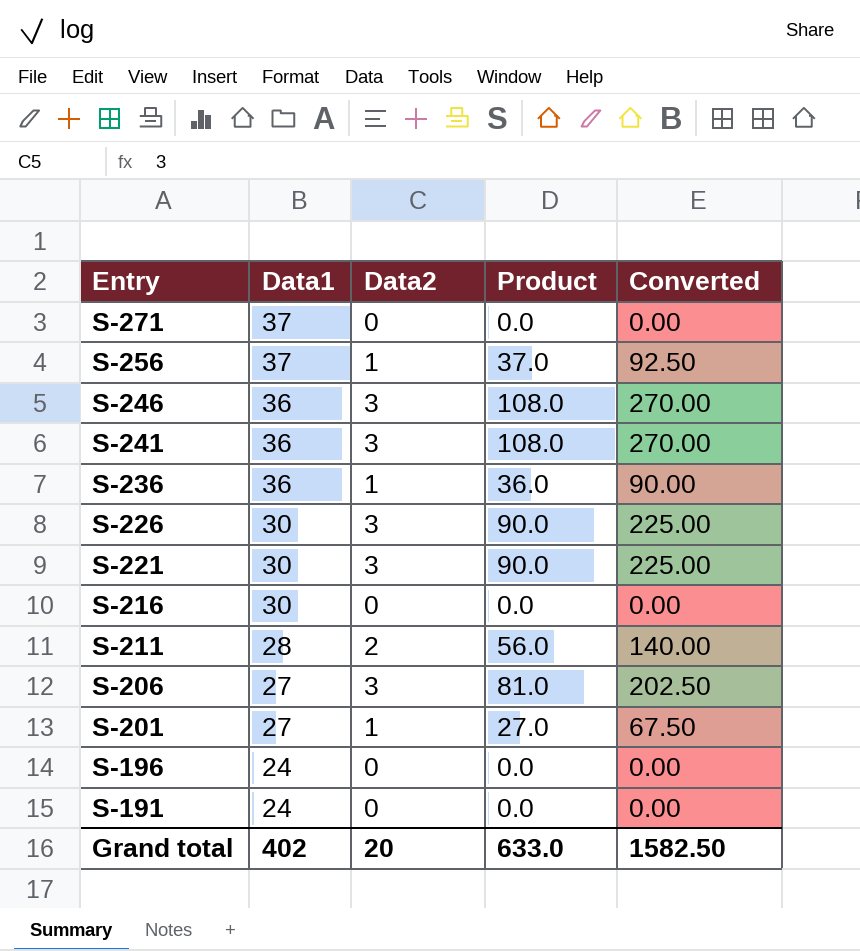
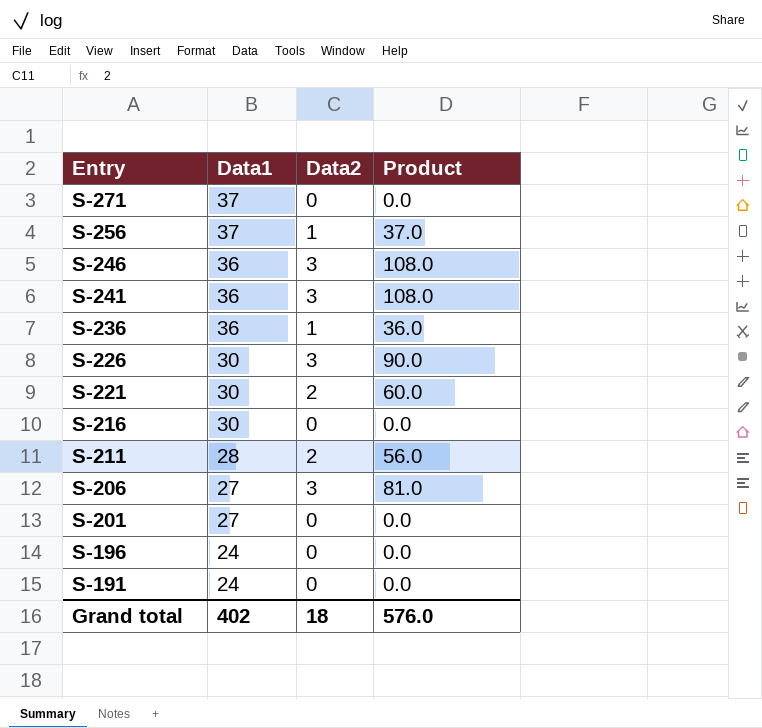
column Converted | formula: [Product] * 2.5 -> none
S-221 | Data2: 3 -> 2
S-221 | Product: 90.0 -> 60.0
S-201 | Data2: 1 -> 0
S-201 | Product: 27.0 -> 0.0
Grand total | Data2: 20 -> 18
Grand total | Product: 633.0 -> 576.0

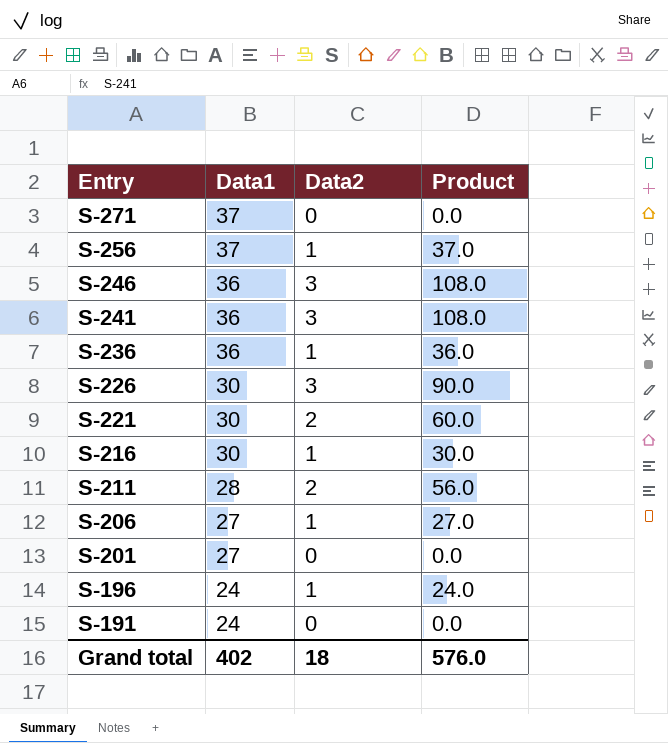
S-216 | Data2: 0 -> 1
S-216 | Product: 0.0 -> 30.0
S-206 | Data2: 3 -> 1
S-206 | Product: 81.0 -> 27.0
S-196 | Data2: 0 -> 1
S-196 | Product: 0.0 -> 24.0

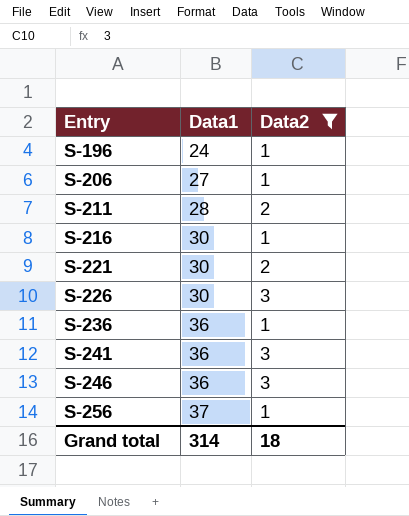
filter: none -> Data2 != 0
row order: Entry descending -> Entry ascending
column Product | formula: [Data1] * [Data2] -> none
Grand total | Data1: 402 -> 314

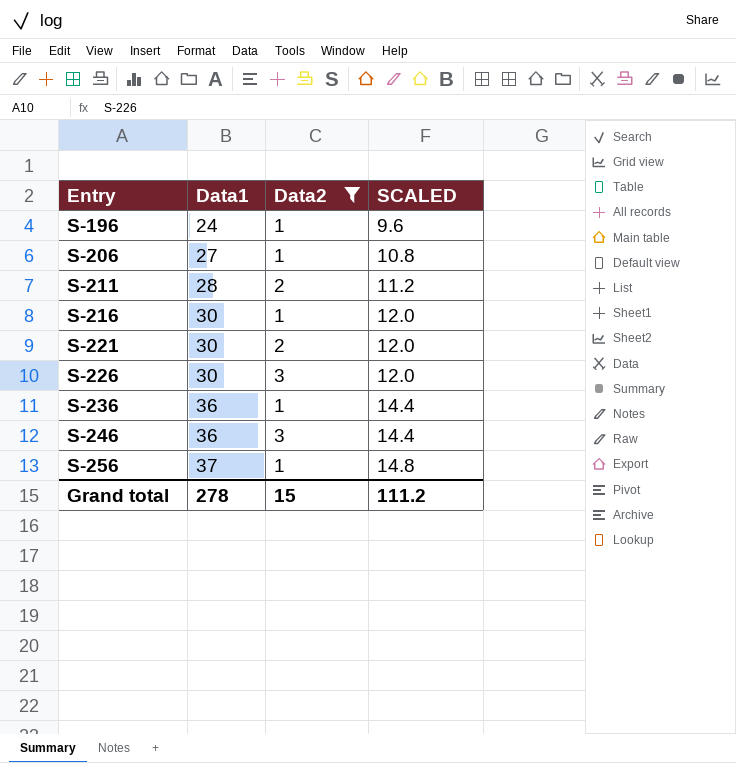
column SCALED | formula: none -> [Data1] * 0.4
row S-241: 36 | 3 -> none
Grand total | Data1: 314 -> 278
Grand total | Data2: 18 -> 15

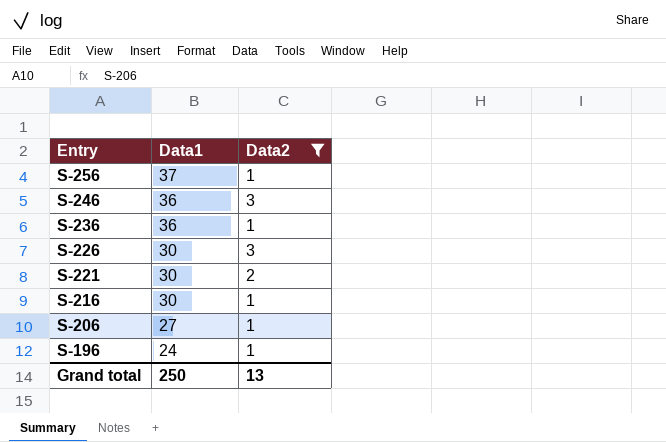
row order: Entry ascending -> Entry descending
column SCALED | formula: [Data1] * 0.4 -> none
row S-211: 28 | 2 | 11.2 -> none
Grand total | Data1: 278 -> 250
Grand total | Data2: 15 -> 13

